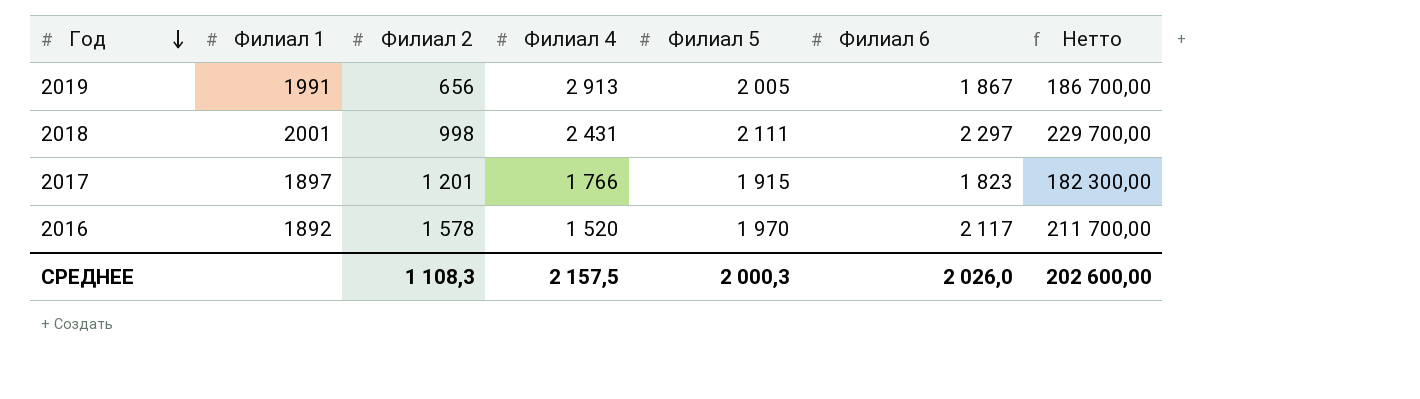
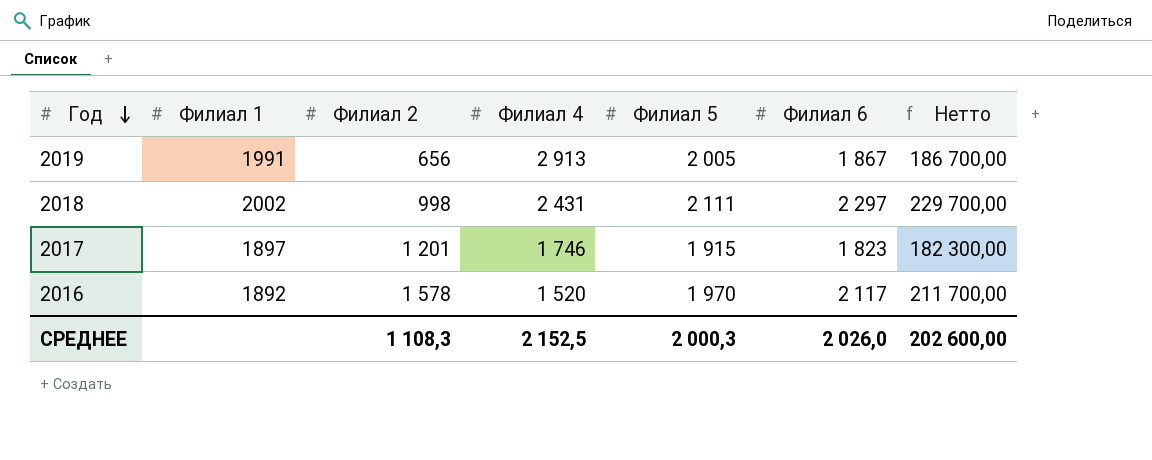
2018 | Филиал 1: 2001 -> 2002
2017 | Филиал 4: 1 766 -> 1 746
СРЕДНЕЕ | Филиал 4: 2 157,5 -> 2 152,5

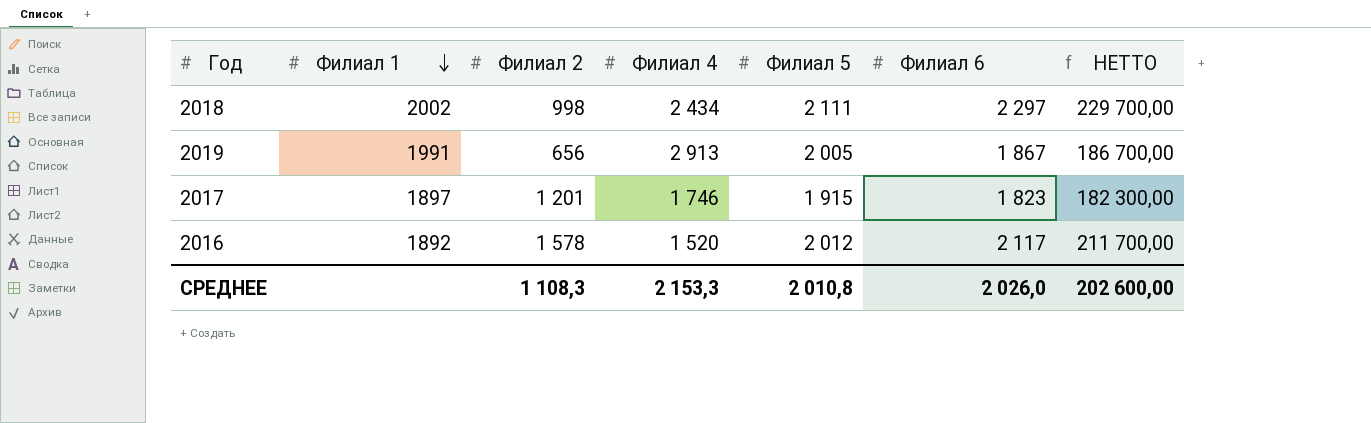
row order: Год descending -> Филиал 1 descending
column name: Нетто -> НЕТТО
2018 | Филиал 4: 2 431 -> 2 434
2016 | Филиал 5: 1 970 -> 2 012
СРЕДНЕЕ | Филиал 4: 2 152,5 -> 2 153,3
СРЕДНЕЕ | Филиал 5: 2 000,3 -> 2 010,8

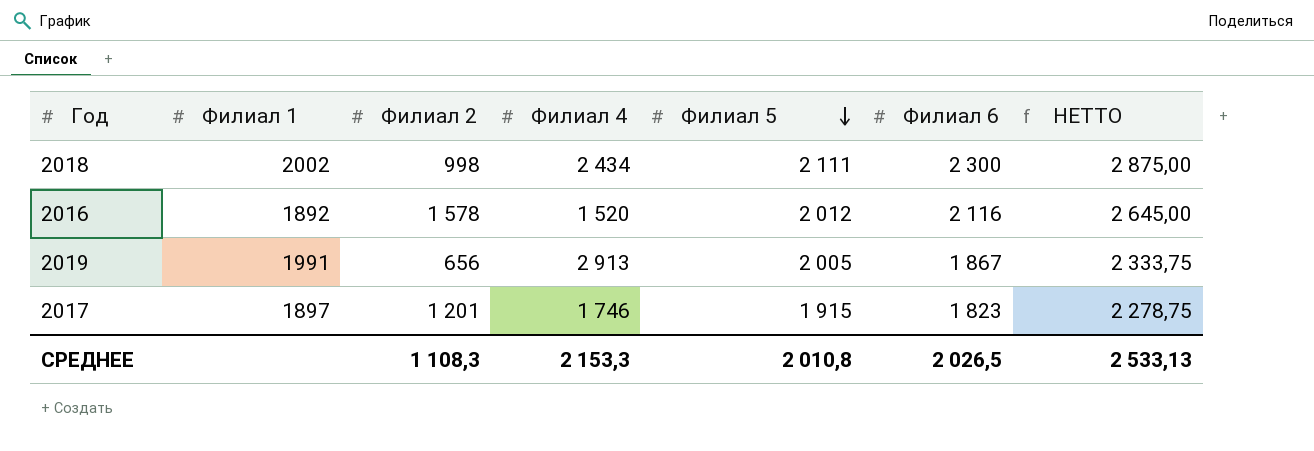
row order: Филиал 1 descending -> Филиал 5 descending
column НЕТТО | formula: [Филиал 6] * 100 -> [Филиал 6] * 1,25
2018 | Филиал 6: 2 297 -> 2 300
2016 | Филиал 6: 2 117 -> 2 116
СРЕДНЕЕ | Филиал 6: 2 026,0 -> 2 026,5
СРЕДНЕЕ | НЕТТО: 202 600,00 -> 2 533,13

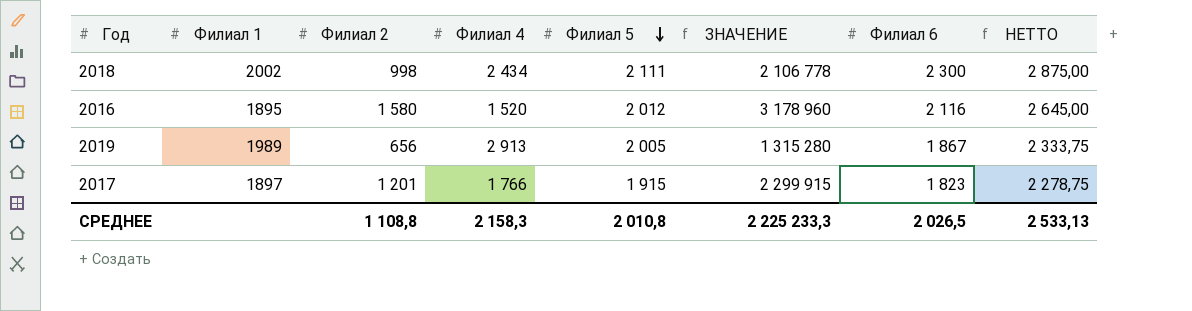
column ЗНАЧЕНИЕ | formula: none -> [Филиал 2] * [Филиал 5]
2016 | Филиал 1: 1892 -> 1895
2016 | Филиал 2: 1 578 -> 1 580
2019 | Филиал 1: 1991 -> 1989
2017 | Филиал 4: 1 746 -> 1 766
СРЕДНЕЕ | Филиал 2: 1 108,3 -> 1 108,8
СРЕДНЕЕ | Филиал 4: 2 153,3 -> 2 158,3

